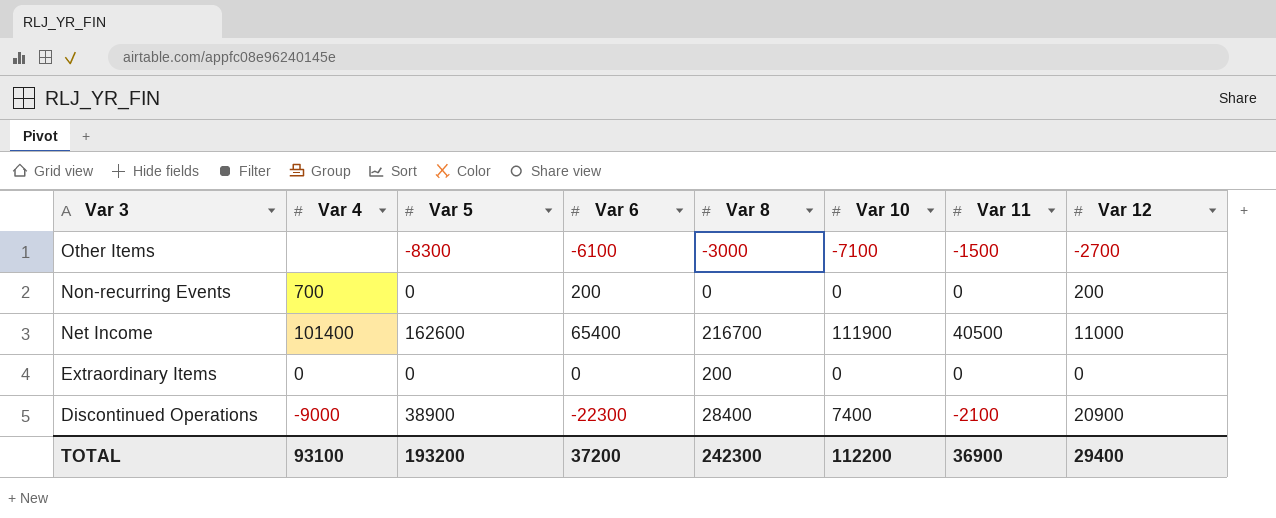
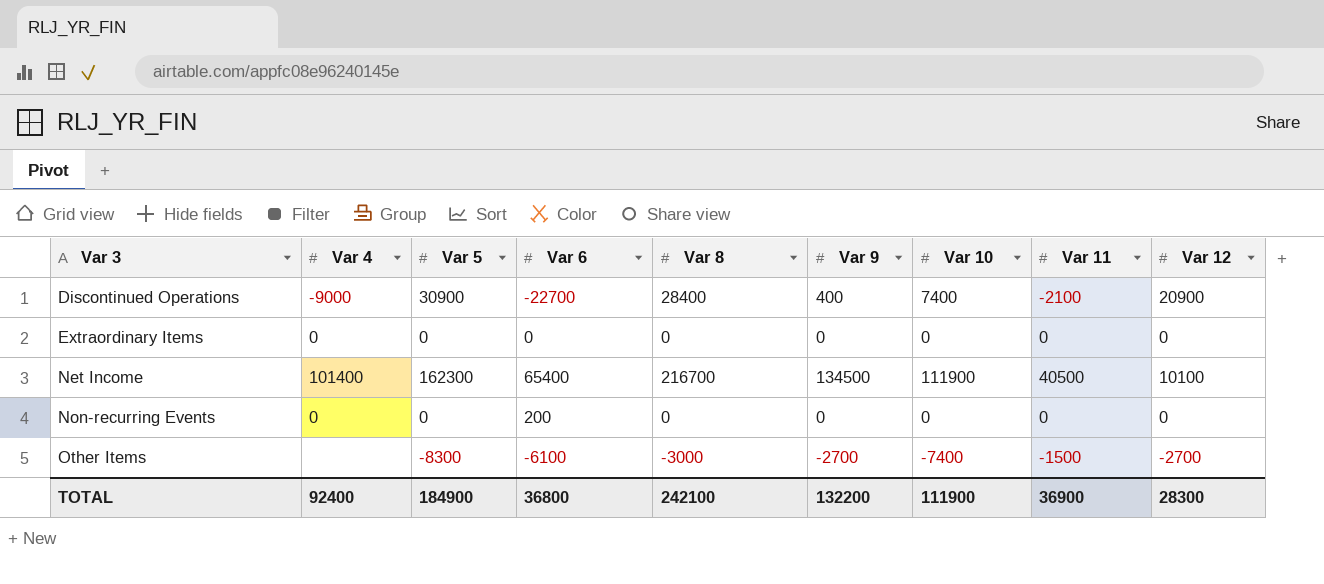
row order: Var 3 descending -> Var 3 ascending
column Var 9 | position: none -> 6
Discontinued Operations | Var 5: 38900 -> 30900
Discontinued Operations | Var 6: -22300 -> -22700
Extraordinary Items | Var 8: 200 -> 0
Net Income | Var 5: 162600 -> 162300
Net Income | Var 12: 11000 -> 10100
Non-recurring Events | Var 4: 700 -> 0
Non-recurring Events | Var 12: 200 -> 0
Other Items | Var 10: -7100 -> -7400
TOTAL | Var 4: 93100 -> 92400
TOTAL | Var 5: 193200 -> 184900
TOTAL | Var 6: 37200 -> 36800
TOTAL | Var 8: 242300 -> 242100
TOTAL | Var 10: 112200 -> 111900
TOTAL | Var 12: 29400 -> 28300

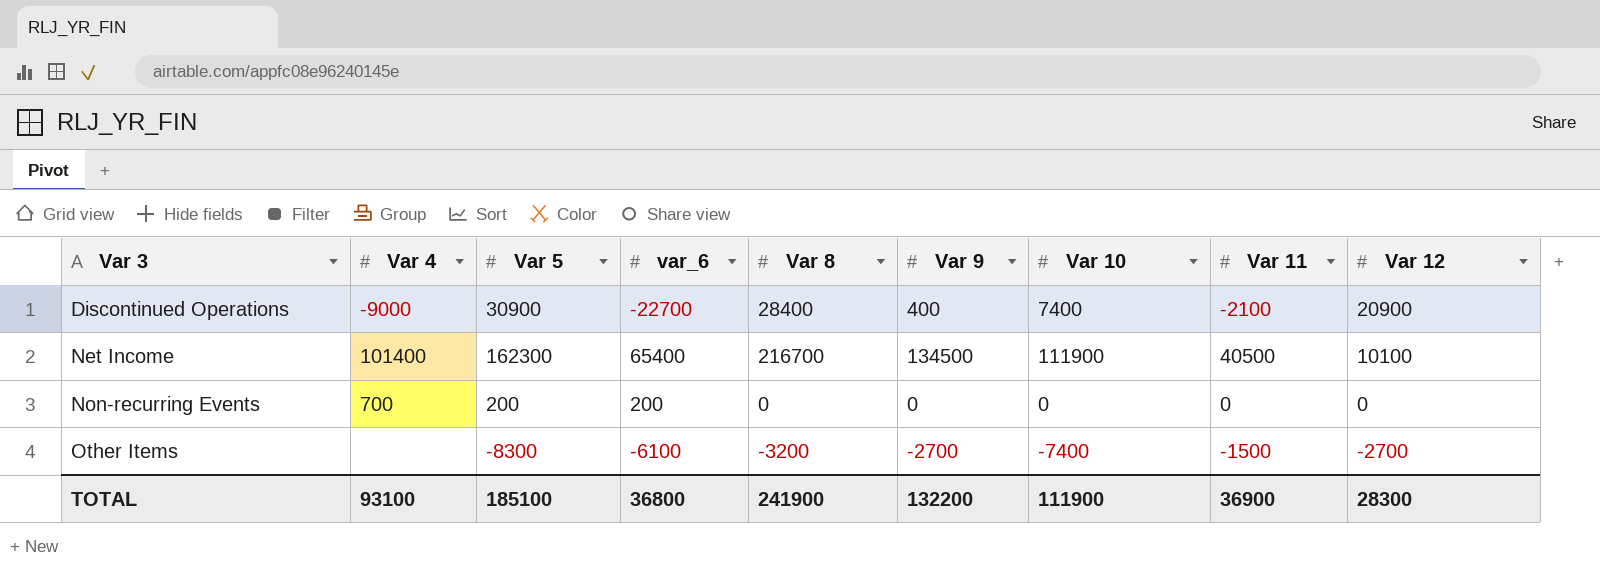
column name: Var 6 -> var_6
row Extraordinary Items: 0 | 0 | 0 | 0 | 0 | 0 | 0 | 0 -> none
Non-recurring Events | Var 4: 0 -> 700
Non-recurring Events | Var 5: 0 -> 200
Other Items | Var 8: -3000 -> -3200
TOTAL | Var 4: 92400 -> 93100
TOTAL | Var 5: 184900 -> 185100
TOTAL | Var 8: 242100 -> 241900

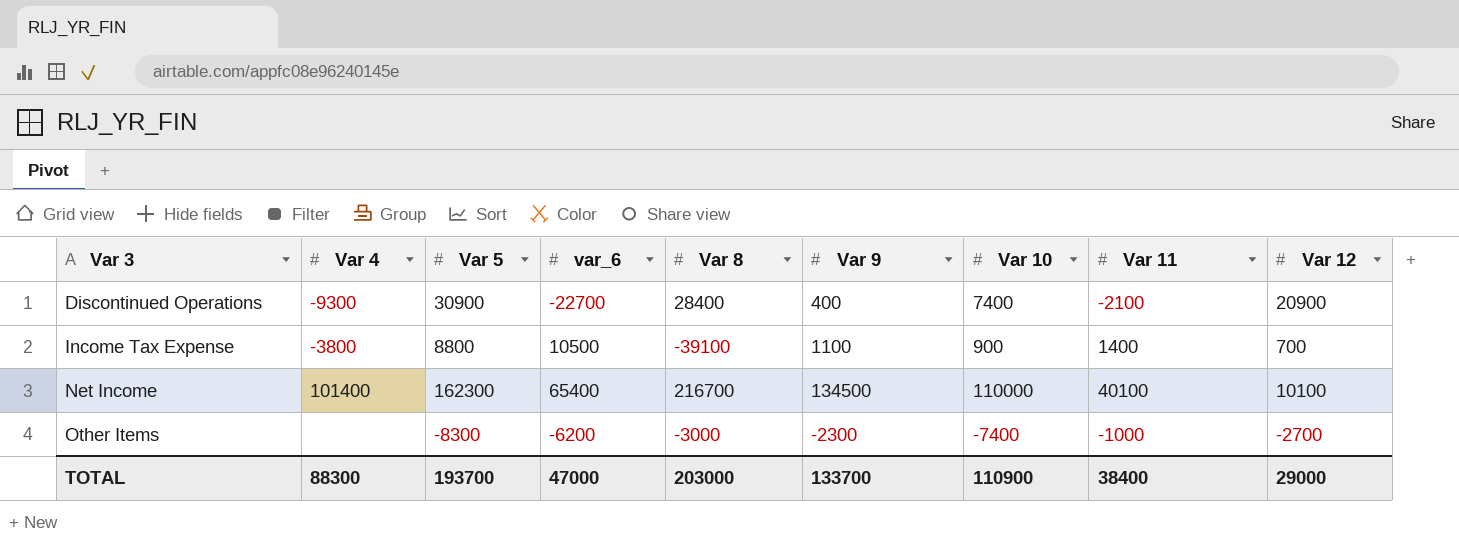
row Non-recurring Events: 700 | 200 | 200 | 0 | 0 | 0 | 0 | 0 -> none
Discontinued Operations | Var 4: -9000 -> -9300
row Income Tax Expense: none -> -3800 | 8800 | 10500 | -39100 | 1100 | 900 | 1400 | 700
Net Income | Var 10: 111900 -> 110000
Net Income | Var 11: 40500 -> 40100
Other Items | var_6: -6100 -> -6200
Other Items | Var 8: -3200 -> -3000
Other Items | Var 9: -2700 -> -2300
Other Items | Var 11: -1500 -> -1000
TOTAL | Var 4: 93100 -> 88300
TOTAL | Var 5: 185100 -> 193700
TOTAL | var_6: 36800 -> 47000
TOTAL | Var 8: 241900 -> 203000
TOTAL | Var 9: 132200 -> 133700
TOTAL | Var 10: 111900 -> 110900
TOTAL | Var 11: 36900 -> 38400
TOTAL | Var 12: 28300 -> 29000

